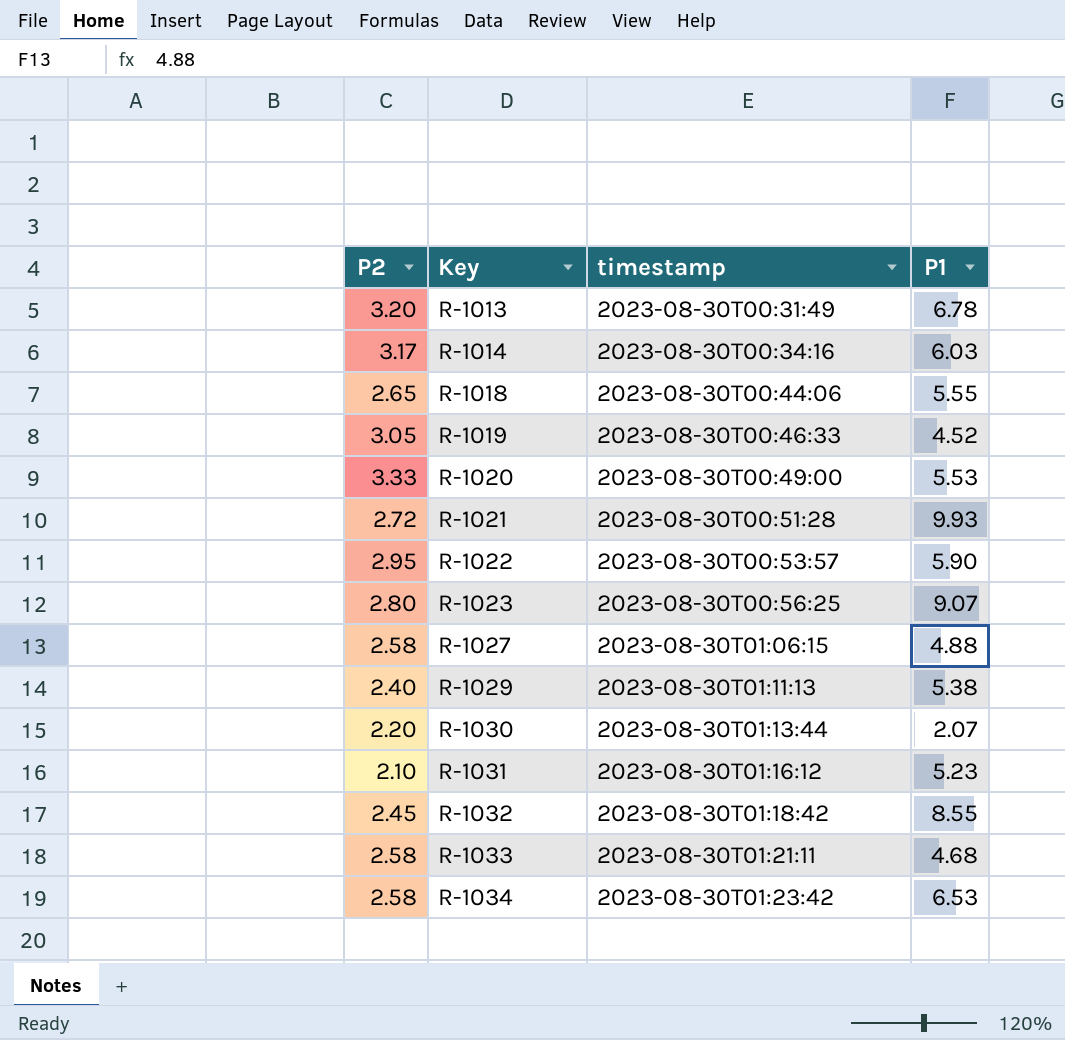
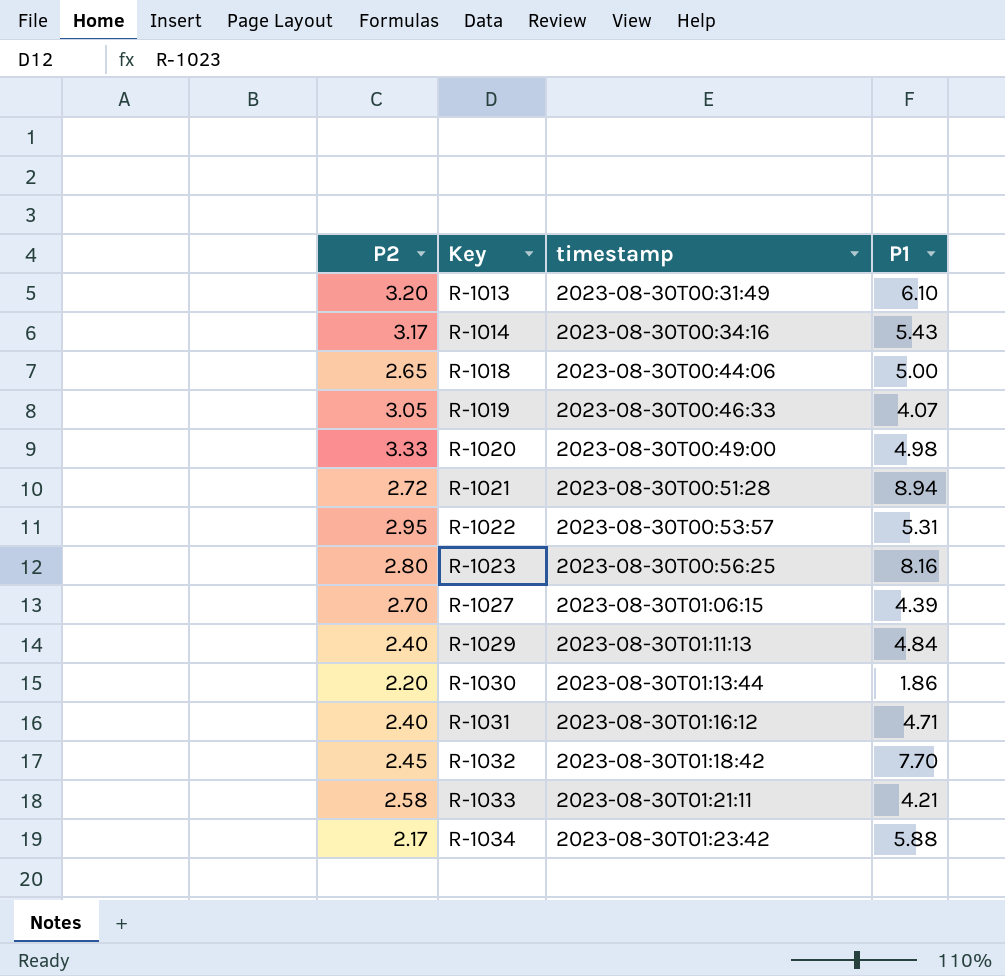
R-1013 | P1: 6.78 -> 6.10
R-1014 | P1: 6.03 -> 5.43
R-1018 | P1: 5.55 -> 5.00
R-1019 | P1: 4.52 -> 4.07
R-1020 | P1: 5.53 -> 4.98
R-1021 | P1: 9.93 -> 8.94
R-1022 | P1: 5.90 -> 5.31
R-1023 | P1: 9.07 -> 8.16
R-1027 | P2: 2.58 -> 2.70
R-1027 | P1: 4.88 -> 4.39
R-1029 | P1: 5.38 -> 4.84
R-1030 | P1: 2.07 -> 1.86
R-1031 | P2: 2.10 -> 2.40
R-1031 | P1: 5.23 -> 4.71
R-1032 | P1: 8.55 -> 7.70
R-1033 | P1: 4.68 -> 4.21
R-1034 | P2: 2.58 -> 2.17
R-1034 | P1: 6.53 -> 5.88

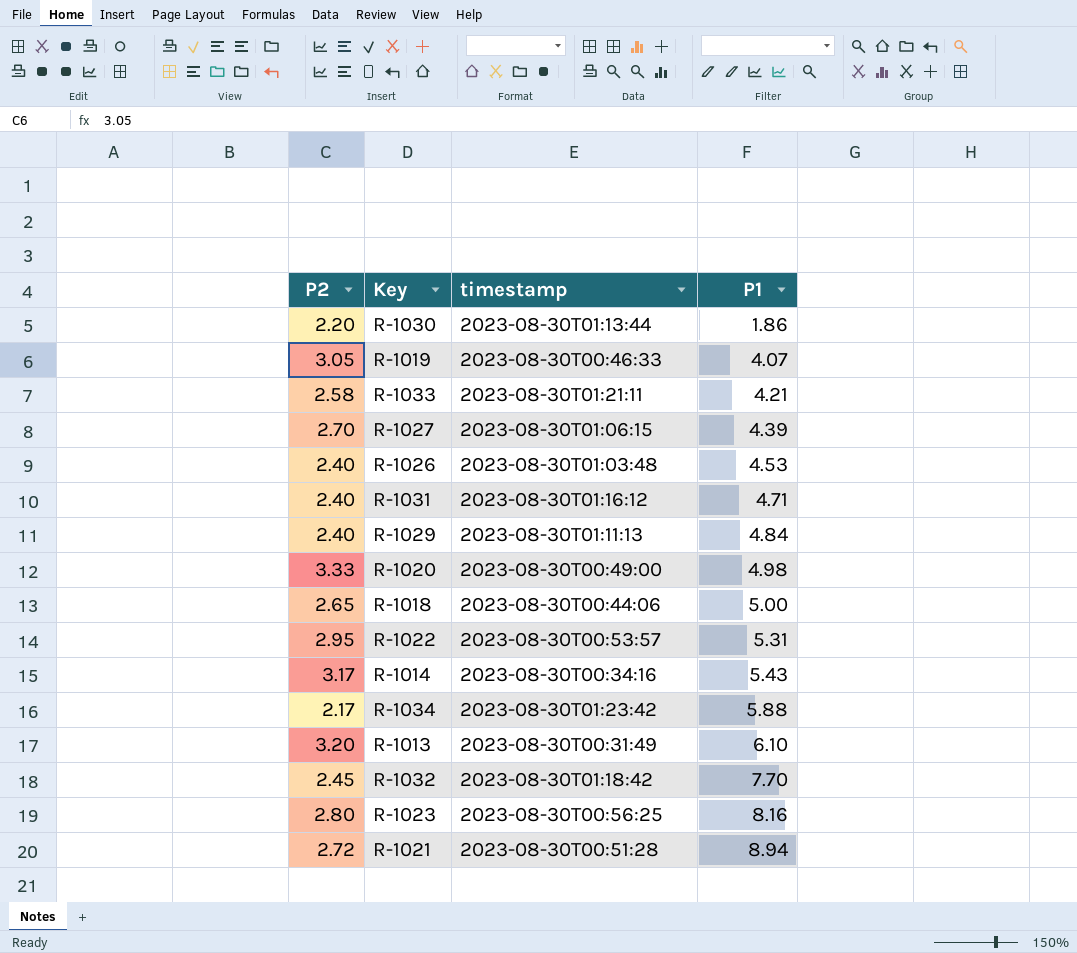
row order: Key ascending -> P1 ascending
row R-1026: none -> 2.40 | 2023-08-30T01:03:48 | 4.53

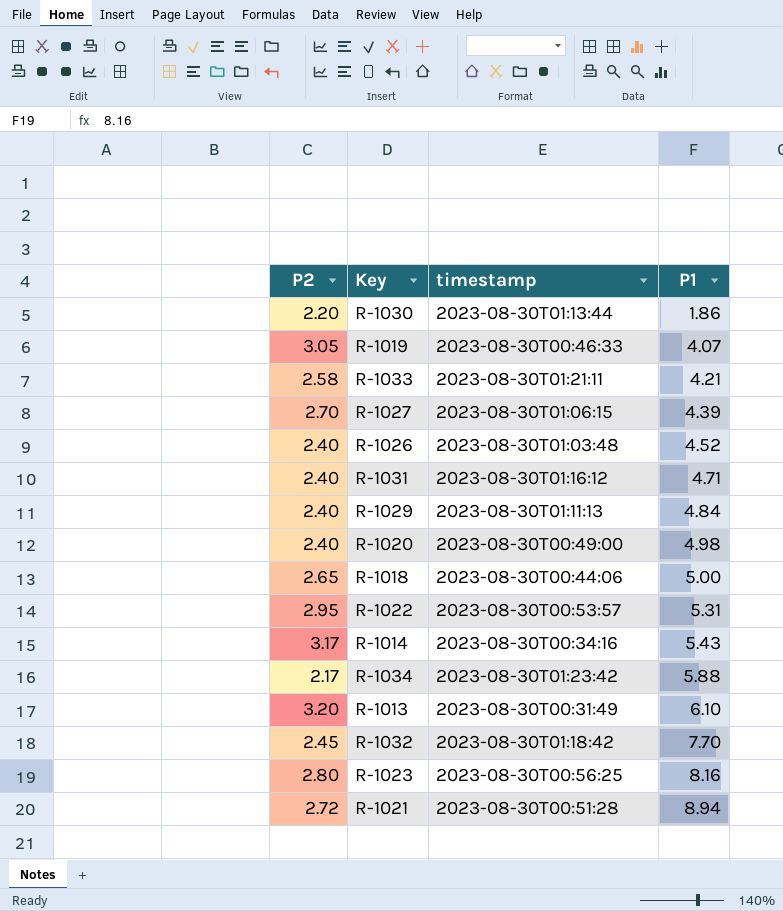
R-1026 | P1: 4.53 -> 4.52
R-1020 | P2: 3.33 -> 2.40

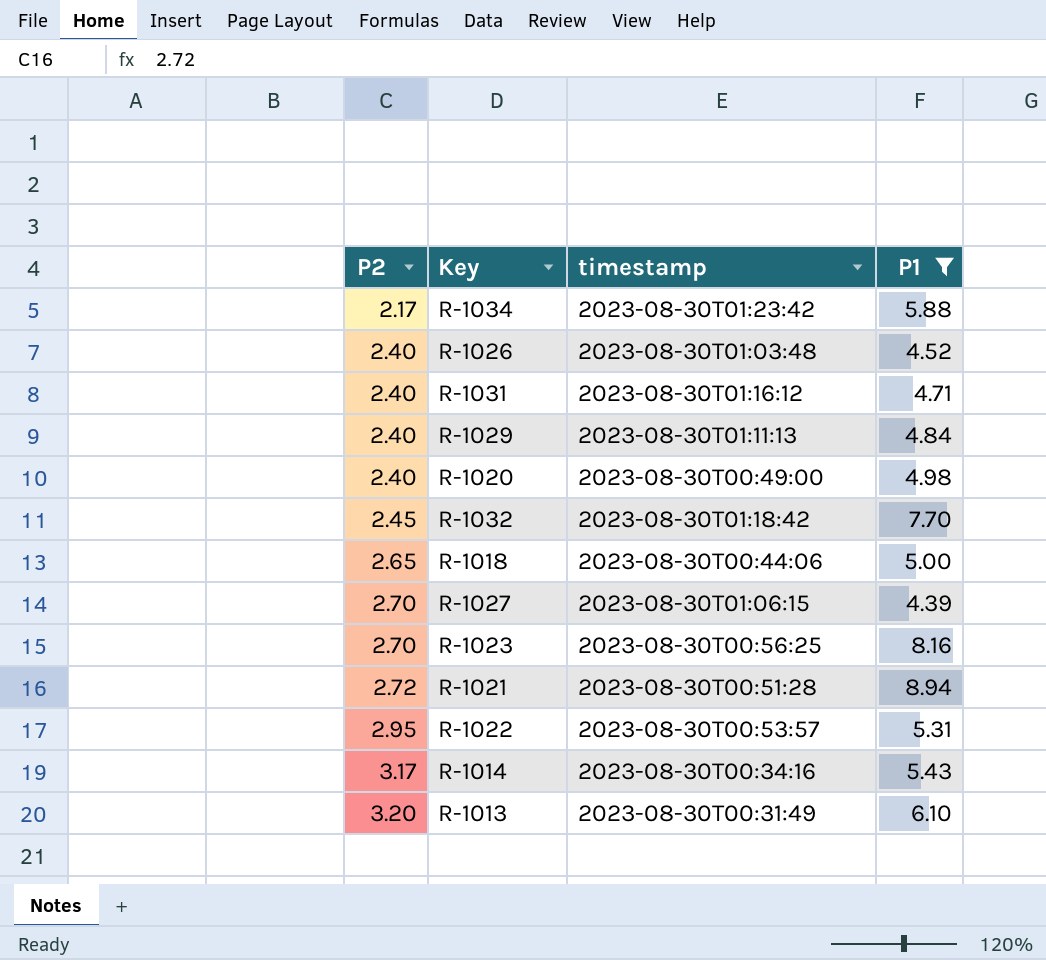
filter: none -> P1 >= 4.39
row order: P1 ascending -> P2 ascending
R-1023 | P2: 2.80 -> 2.70

